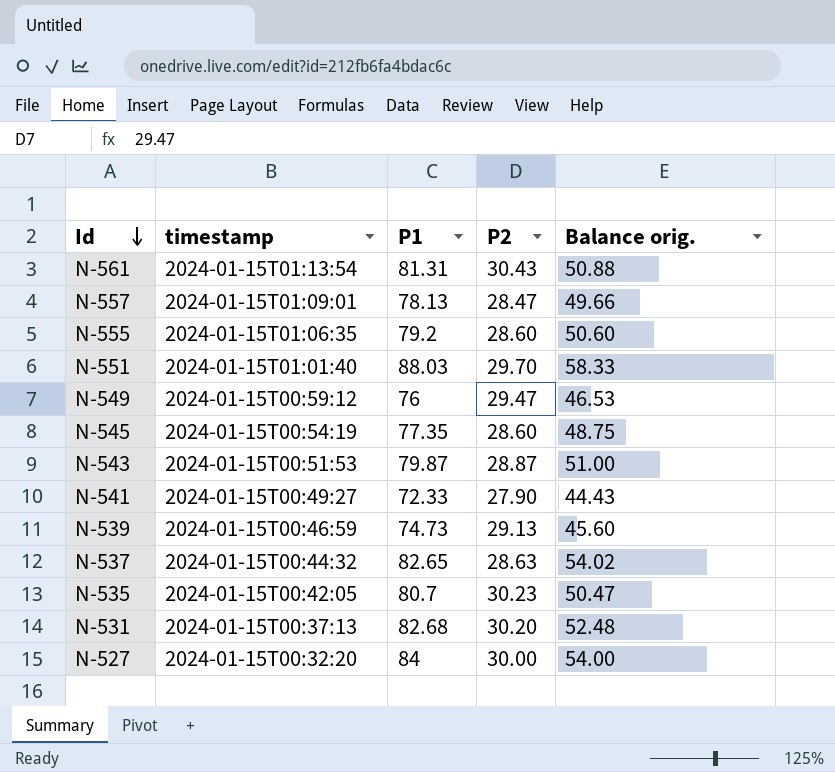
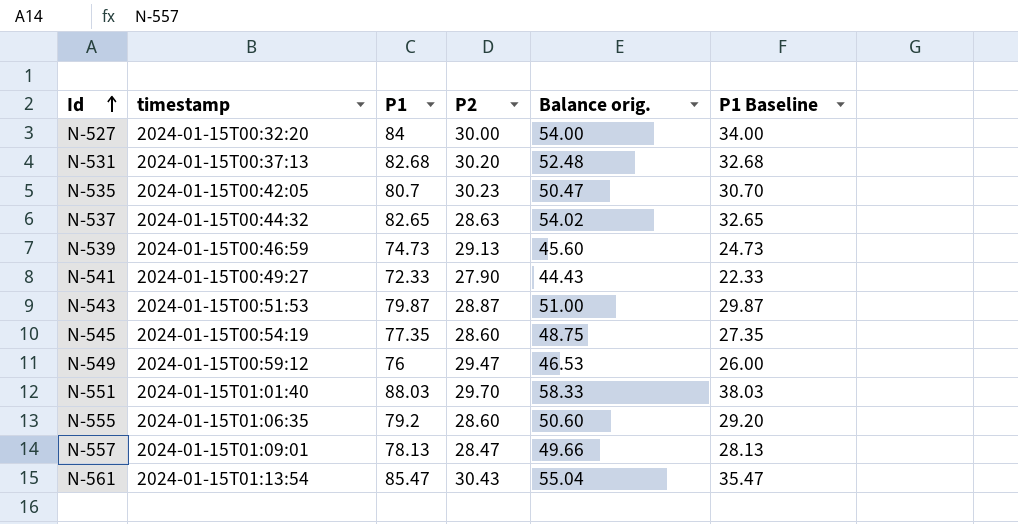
row order: Id descending -> Id ascending
column P1 Baseline | formula: none -> [P1] - 50
N-561 | P1: 81.31 -> 85.47
N-561 | Balance orig.: 50.88 -> 55.04

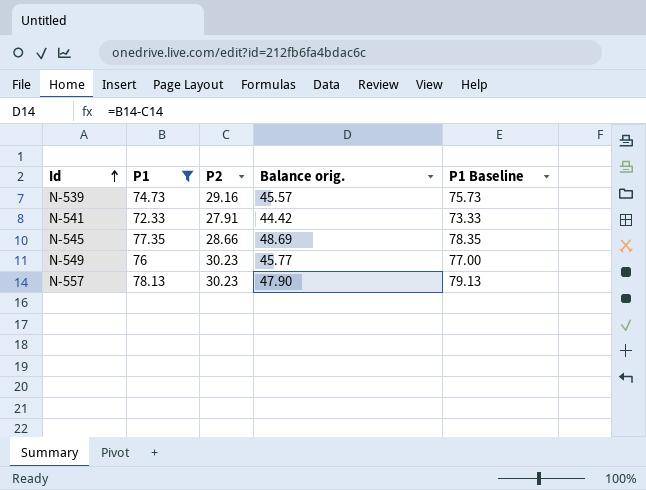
filter: none -> P1 <= 78.13
column timestamp | position: 2 -> none
column P1 Baseline | formula: [P1] - 50 -> [P1] + 1
N-539 | P2: 29.13 -> 29.16
N-539 | Balance orig.: 45.60 -> 45.57
N-541 | P2: 27.90 -> 27.91
N-541 | Balance orig.: 44.43 -> 44.42
N-545 | P2: 28.60 -> 28.66
N-545 | Balance orig.: 48.75 -> 48.69
N-549 | P2: 29.47 -> 30.23
N-549 | Balance orig.: 46.53 -> 45.77
N-557 | P2: 28.47 -> 30.23
N-557 | Balance orig.: 49.66 -> 47.90

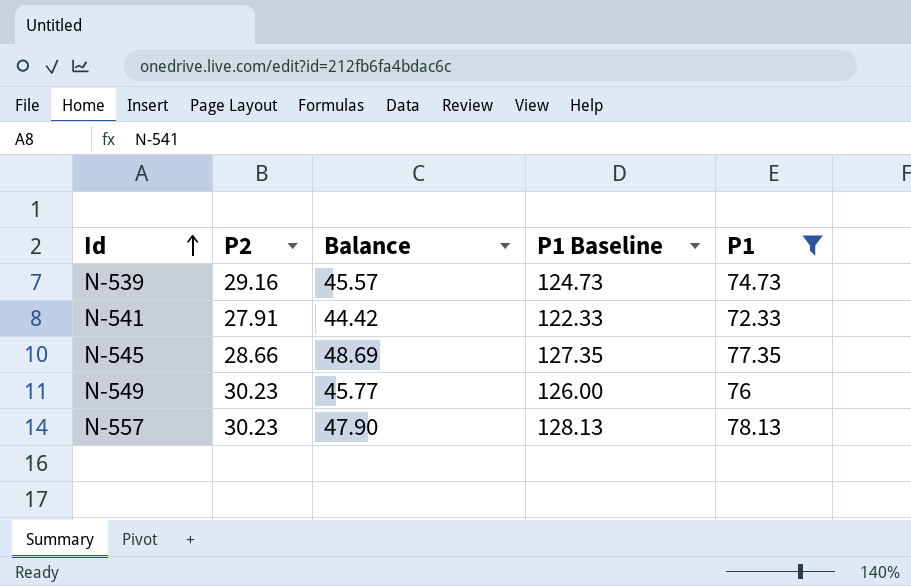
column name: Balance orig. -> Balance
column P1 Baseline | formula: [P1] + 1 -> [P1] + 50
column P1 | position: 2 -> 5

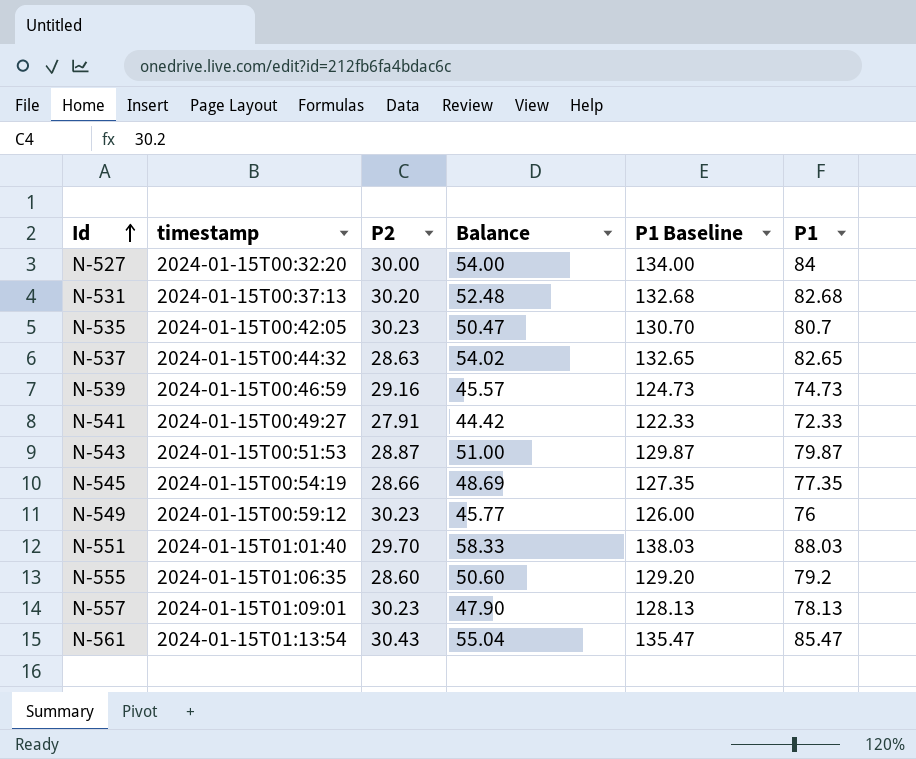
filter: P1 <= 78.13 -> none
column timestamp | position: none -> 2

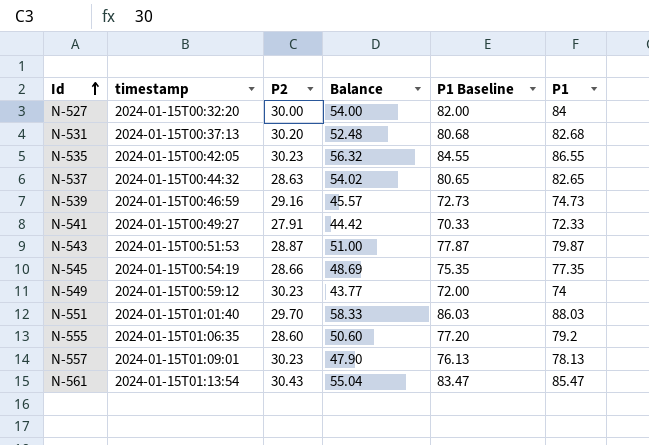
column P1 Baseline | formula: [P1] + 50 -> [P1] - 2
N-535 | Balance: 50.47 -> 56.32
N-535 | P1: 80.7 -> 86.55
N-549 | Balance: 45.77 -> 43.77
N-549 | P1: 76 -> 74

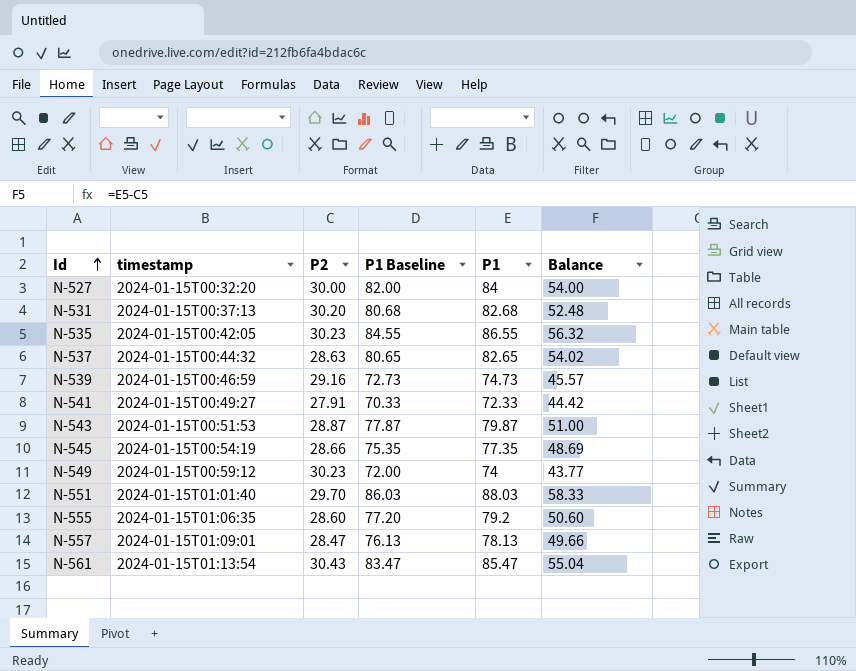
column Balance | position: 4 -> 6
N-557 | P2: 30.23 -> 28.47
N-557 | Balance: 47.90 -> 49.66

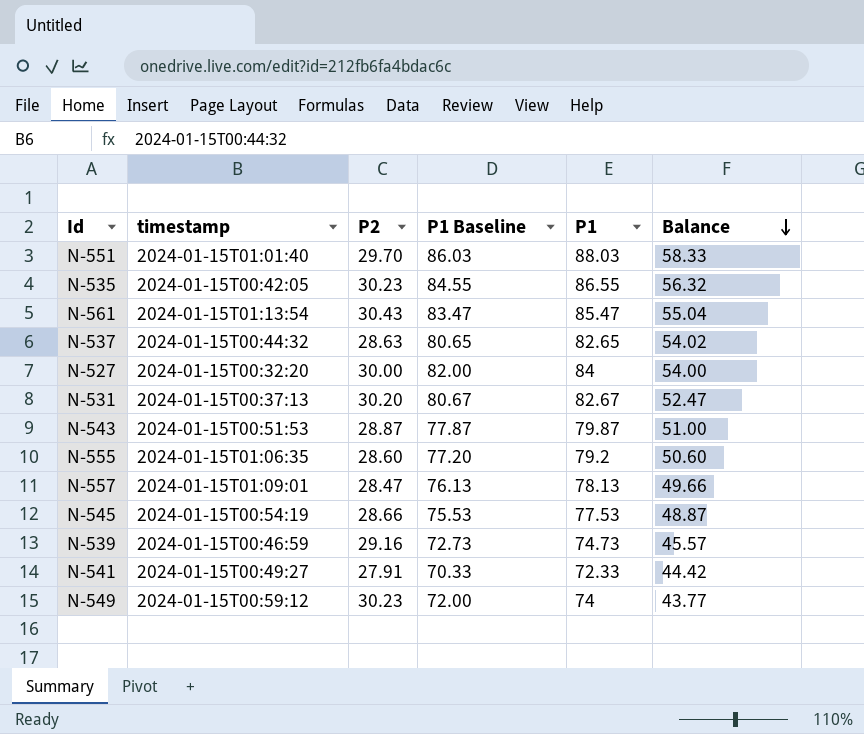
row order: Id ascending -> Balance descending
N-531 | P1 Baseline: 80.68 -> 80.67
N-531 | P1: 82.68 -> 82.67
N-531 | Balance: 52.48 -> 52.47
N-545 | P1 Baseline: 75.35 -> 75.53
N-545 | P1: 77.35 -> 77.53
N-545 | Balance: 48.69 -> 48.87

